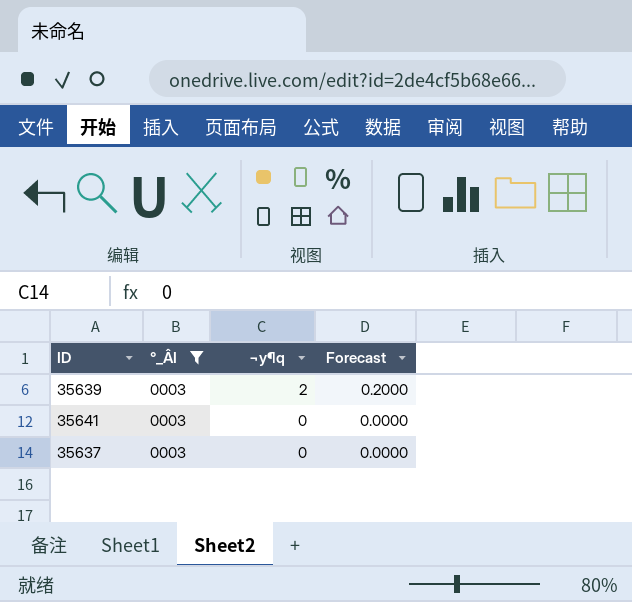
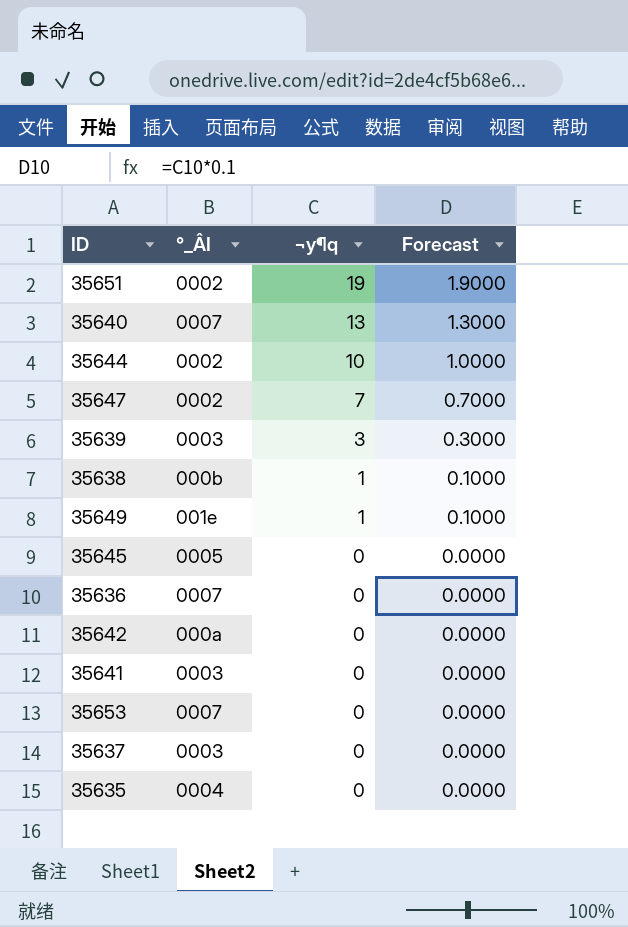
filter: °_ÂI = 0003 -> none
35639 | ¬y¶q: 2 -> 3
35639 | Forecast: 0.2000 -> 0.3000

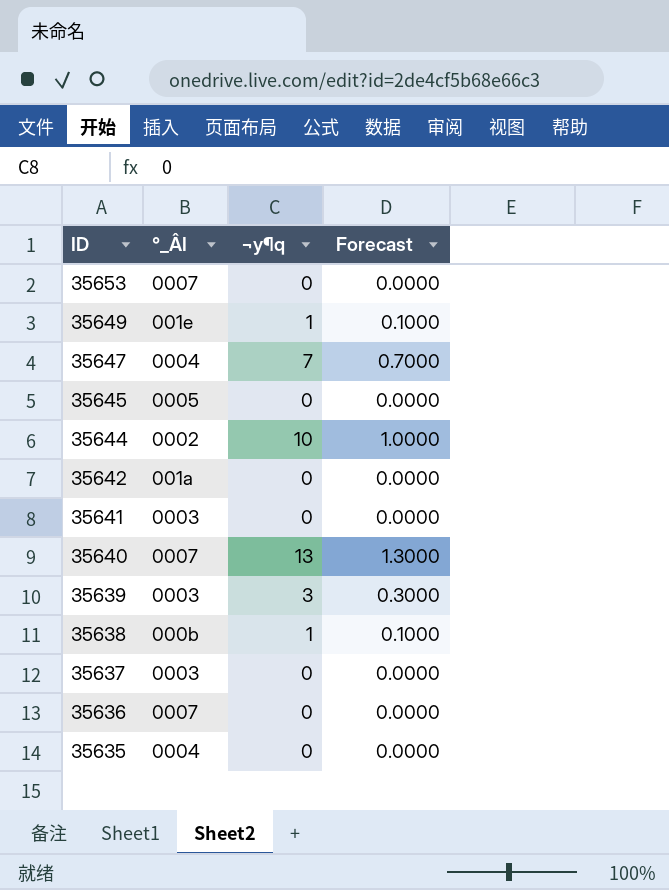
row order: ¬y¶q descending -> ID descending
row 35651: 0002 | 19 | 1.9000 -> none
35647 | °_ÂI: 0002 -> 0004
35642 | °_ÂI: 000a -> 001a

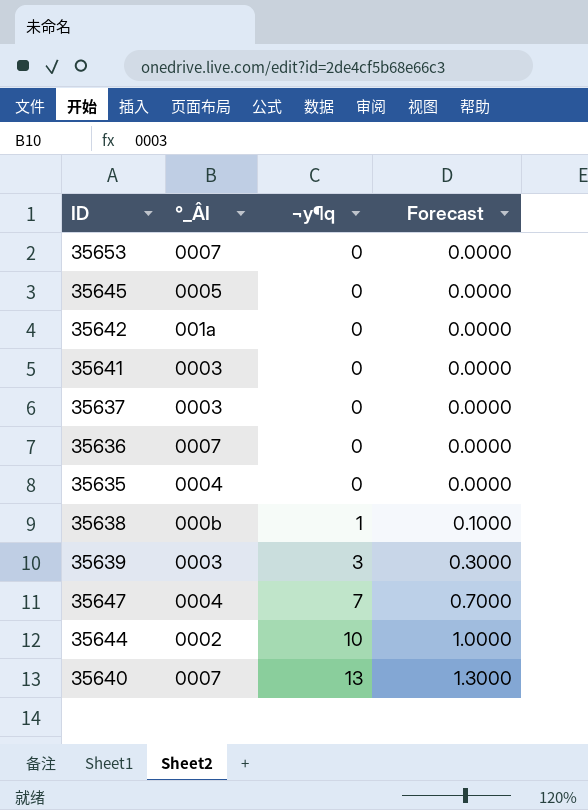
row order: ID descending -> ¬y¶q ascending
row 35649: 001e | 1 | 0.1000 -> none

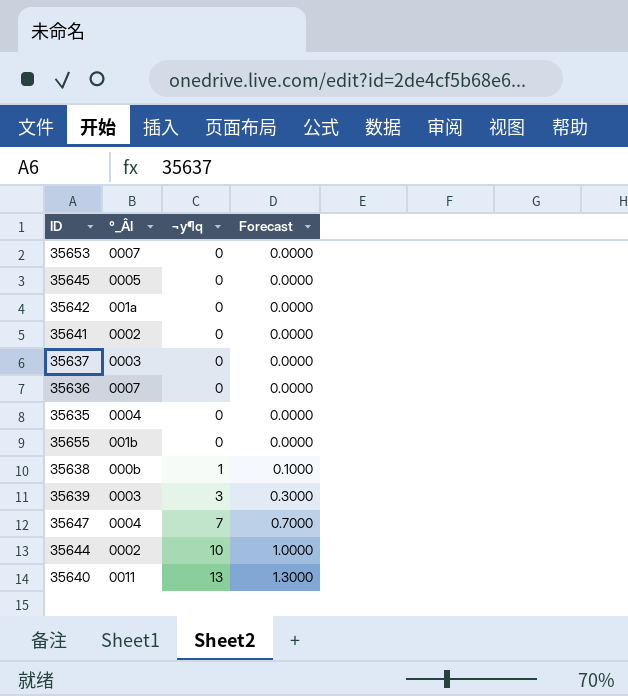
35641 | °_ÂI: 0003 -> 0002
row 35655: none -> 001b | 0 | 0.0000
35640 | °_ÂI: 0007 -> 0011

